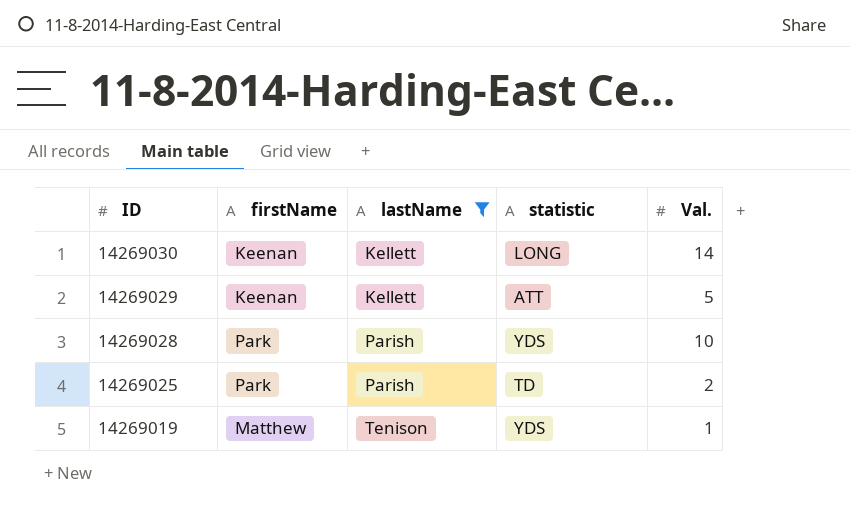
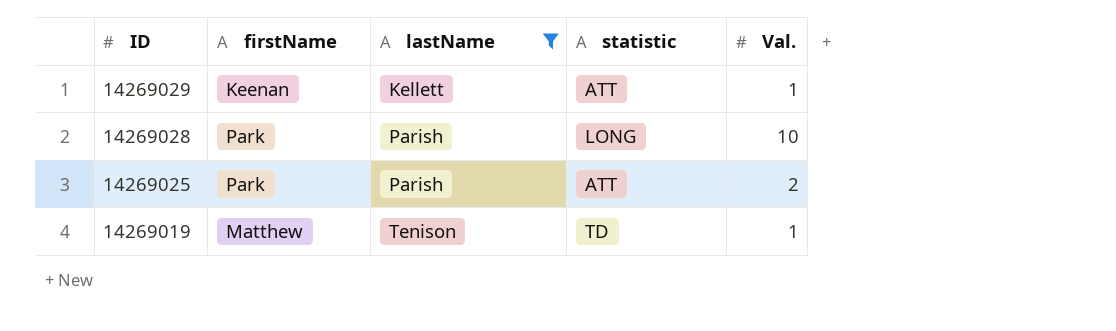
row 14269030: Keenan | Kellett | LONG | 14 -> none
14269029 | Val.: 5 -> 1
14269028 | statistic: YDS -> LONG
14269025 | statistic: TD -> ATT
14269019 | statistic: YDS -> TD

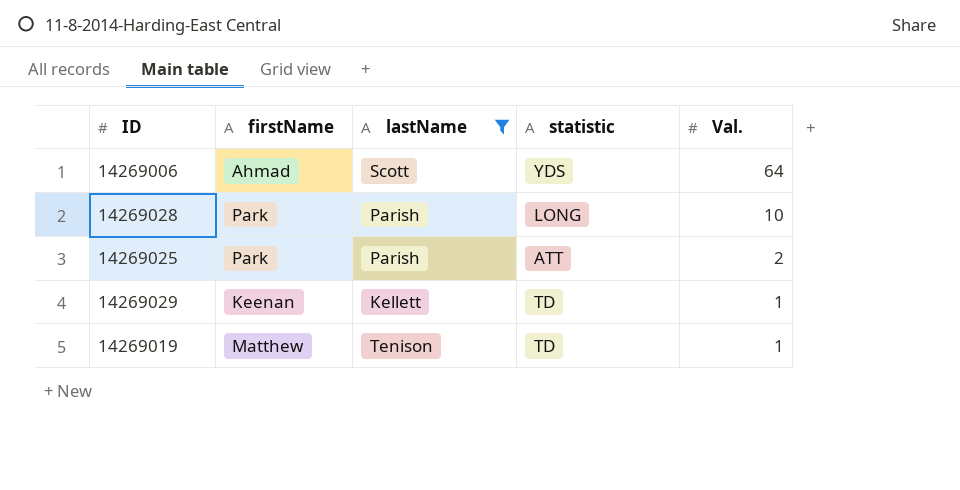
row order: ID descending -> Val. descending
row 14269006: none -> Ahmad | Scott | YDS | 64
14269029 | statistic: ATT -> TD

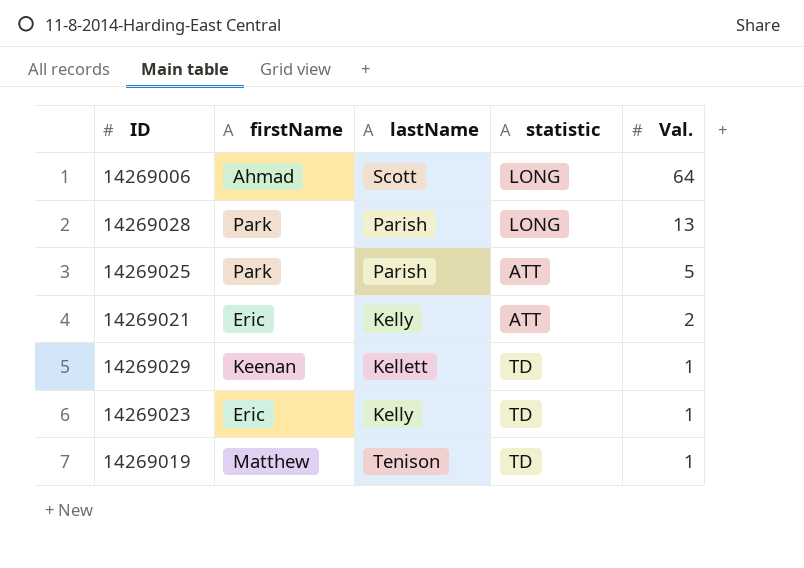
filter: lastName != Kelly -> none
14269006 | statistic: YDS -> LONG
14269028 | Val.: 10 -> 13
14269025 | Val.: 2 -> 5

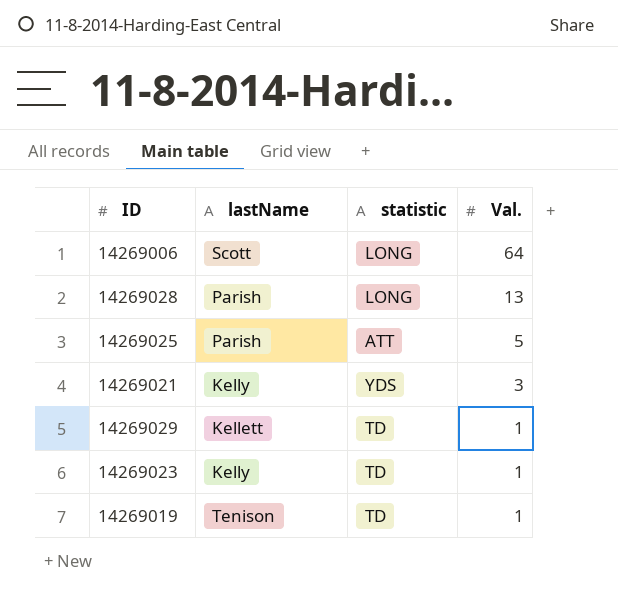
column firstName | position: 2 -> none
14269021 | statistic: ATT -> YDS
14269021 | Val.: 2 -> 3

